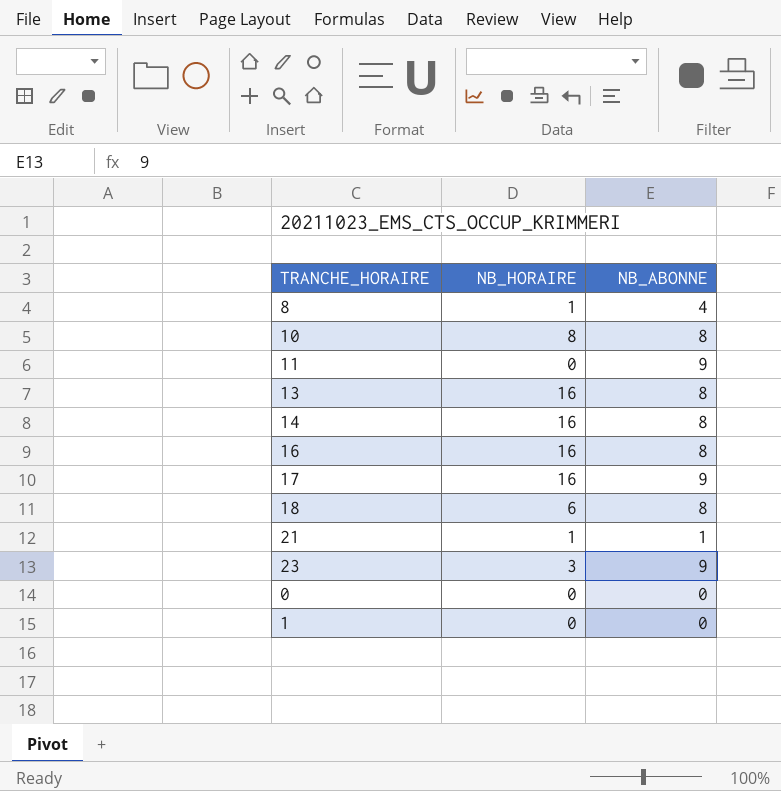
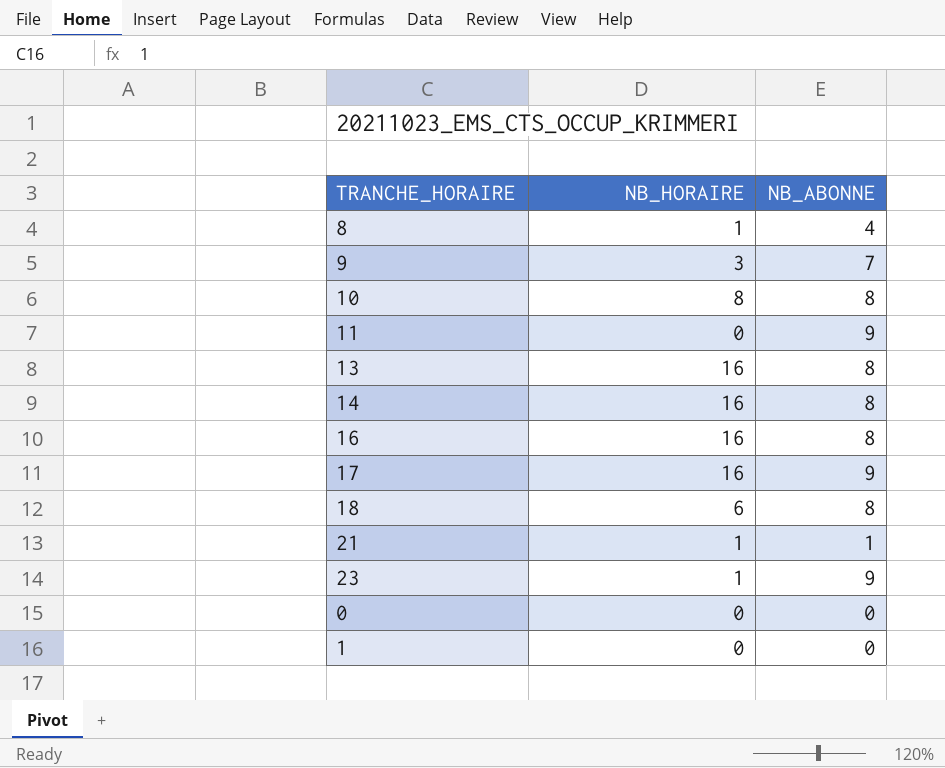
row 9: none -> 3 | 7
23 | NB_HORAIRE: 3 -> 1

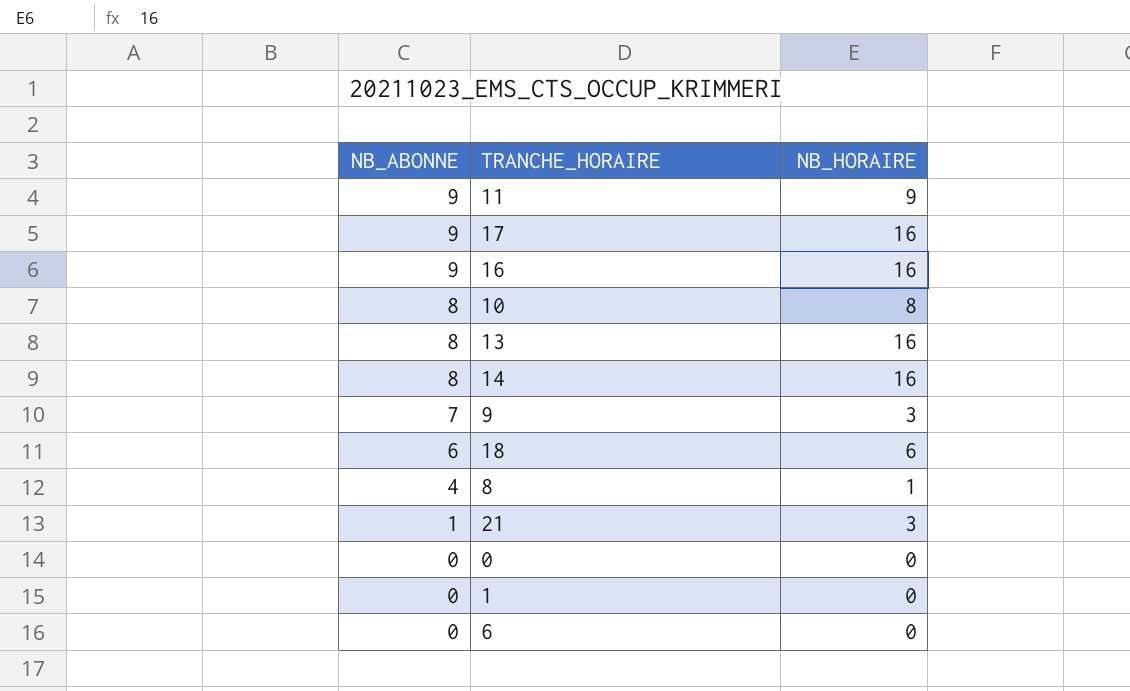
row order: none -> NB_ABONNE descending
column NB_ABONNE | position: 3 -> 1
row 23: 1 | 9 -> none
11 | NB_HORAIRE: 0 -> 9
16 | NB_ABONNE: 8 -> 9
18 | NB_ABONNE: 8 -> 6
21 | NB_HORAIRE: 1 -> 3
row 6: none -> 0 | 0

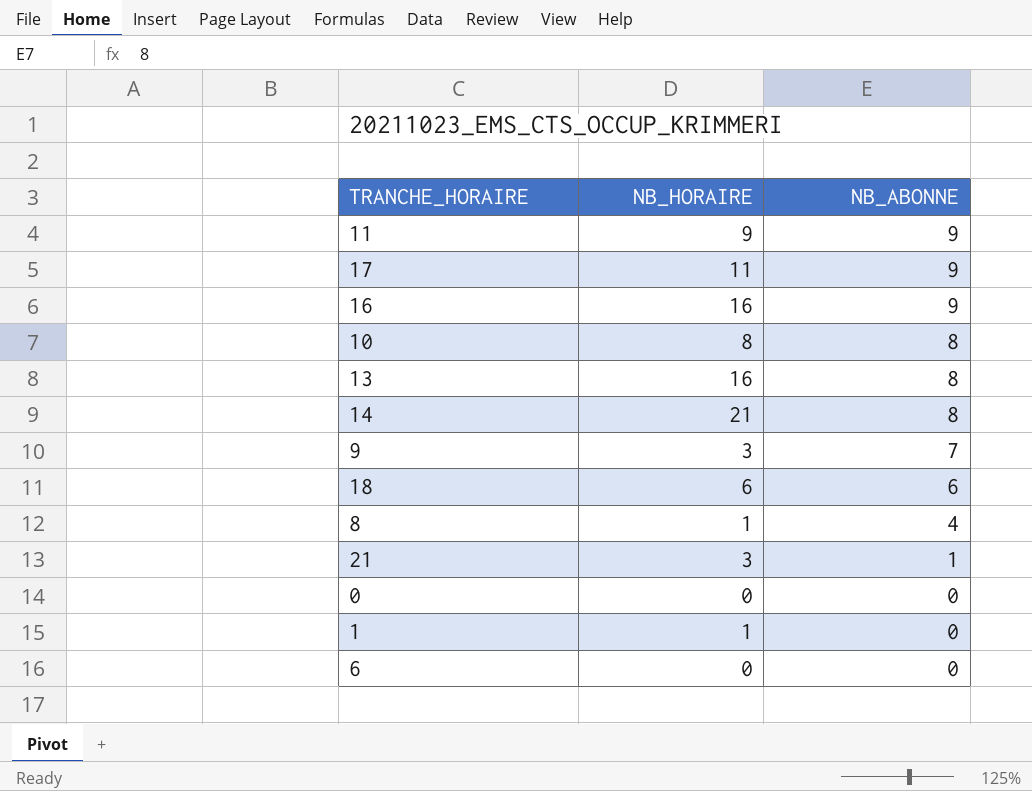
column NB_ABONNE | position: 1 -> 3
17 | NB_HORAIRE: 16 -> 11
14 | NB_HORAIRE: 16 -> 21
1 | NB_HORAIRE: 0 -> 1

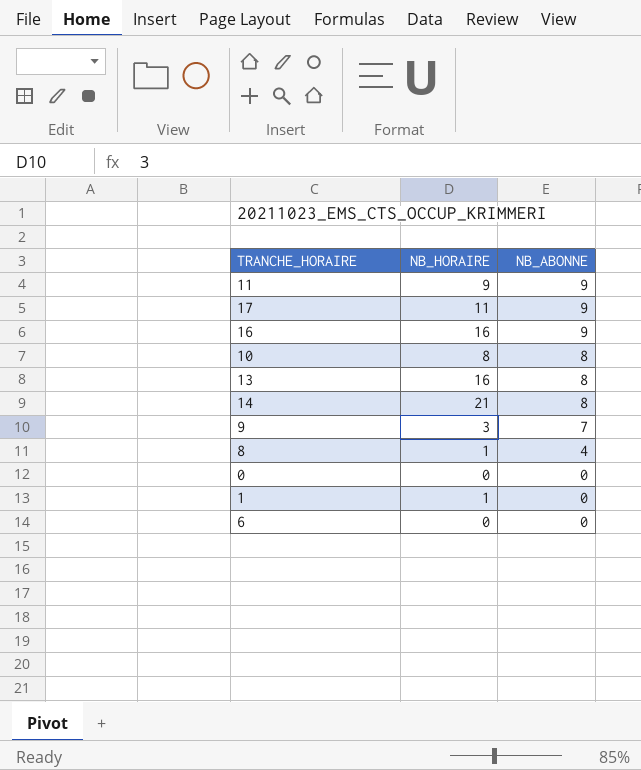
row 18: 6 | 6 -> none
row 21: 3 | 1 -> none

